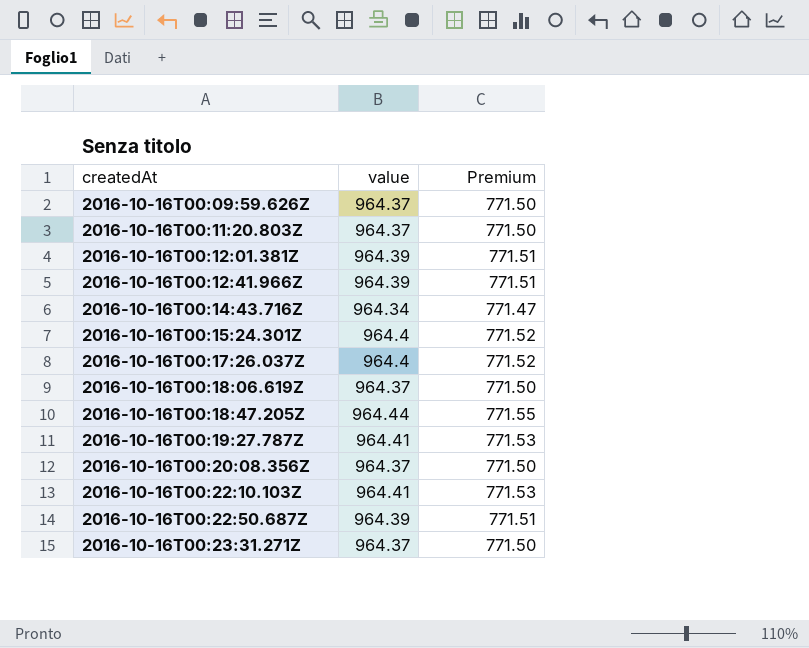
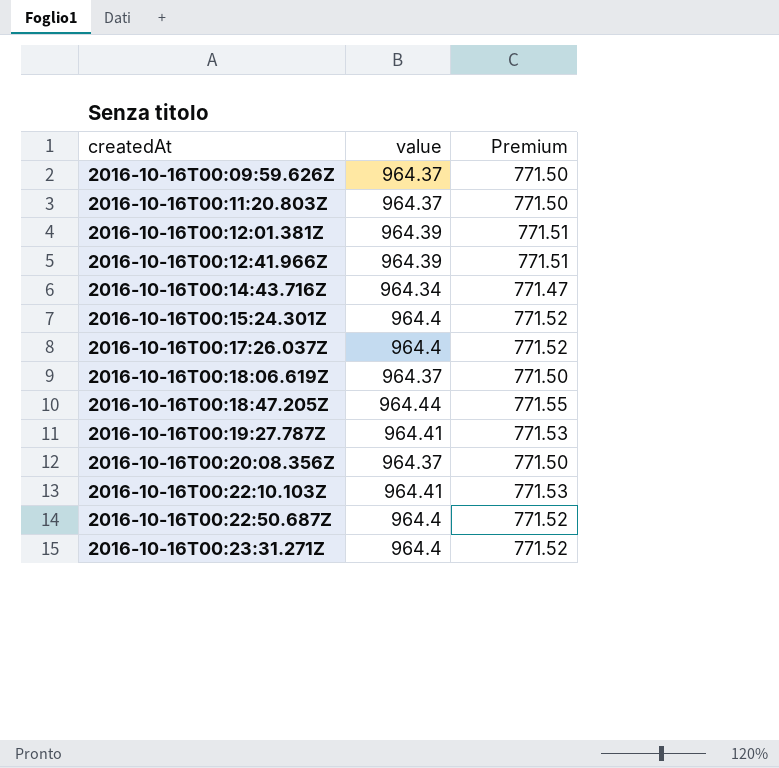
2016-10-16T00:22:50.687Z | value: 964.39 -> 964.4
2016-10-16T00:22:50.687Z | Premium: 771.51 -> 771.52
2016-10-16T00:23:31.271Z | value: 964.37 -> 964.4
2016-10-16T00:23:31.271Z | Premium: 771.50 -> 771.52

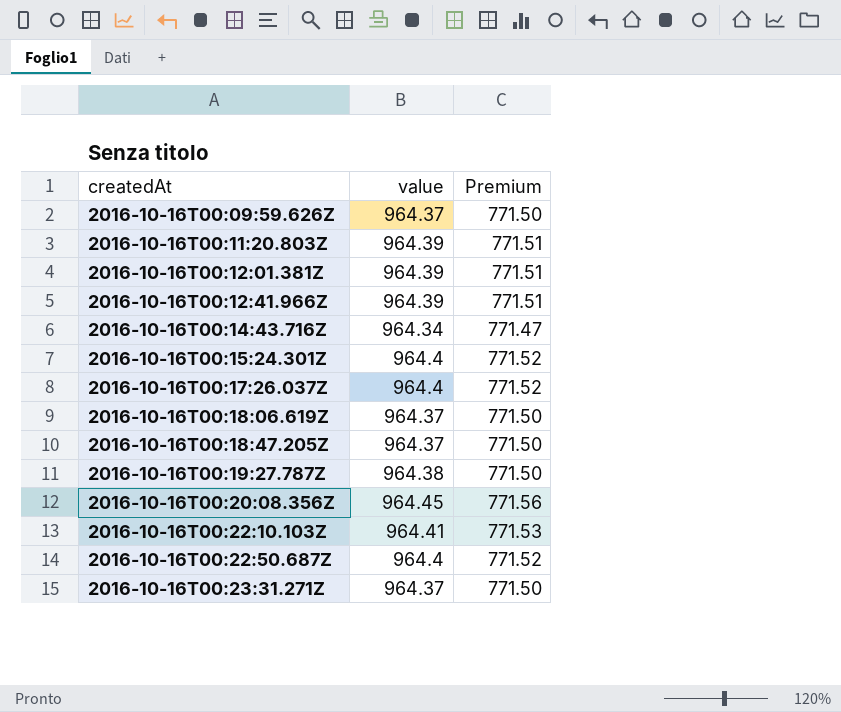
2016-10-16T00:11:20.803Z | value: 964.37 -> 964.39
2016-10-16T00:11:20.803Z | Premium: 771.50 -> 771.51
2016-10-16T00:18:47.205Z | value: 964.44 -> 964.37
2016-10-16T00:18:47.205Z | Premium: 771.55 -> 771.50
2016-10-16T00:19:27.787Z | value: 964.41 -> 964.38
2016-10-16T00:19:27.787Z | Premium: 771.53 -> 771.50
2016-10-16T00:20:08.356Z | value: 964.37 -> 964.45
2016-10-16T00:20:08.356Z | Premium: 771.50 -> 771.56
2016-10-16T00:23:31.271Z | value: 964.4 -> 964.37
2016-10-16T00:23:31.271Z | Premium: 771.52 -> 771.50

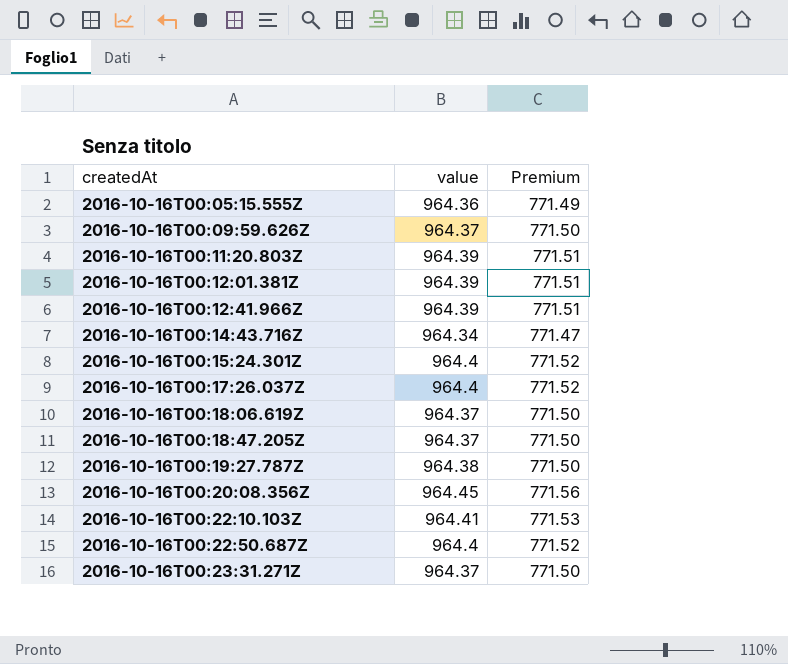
row 2016-10-16T00:05:15.555Z: none -> 964.36 | 771.49

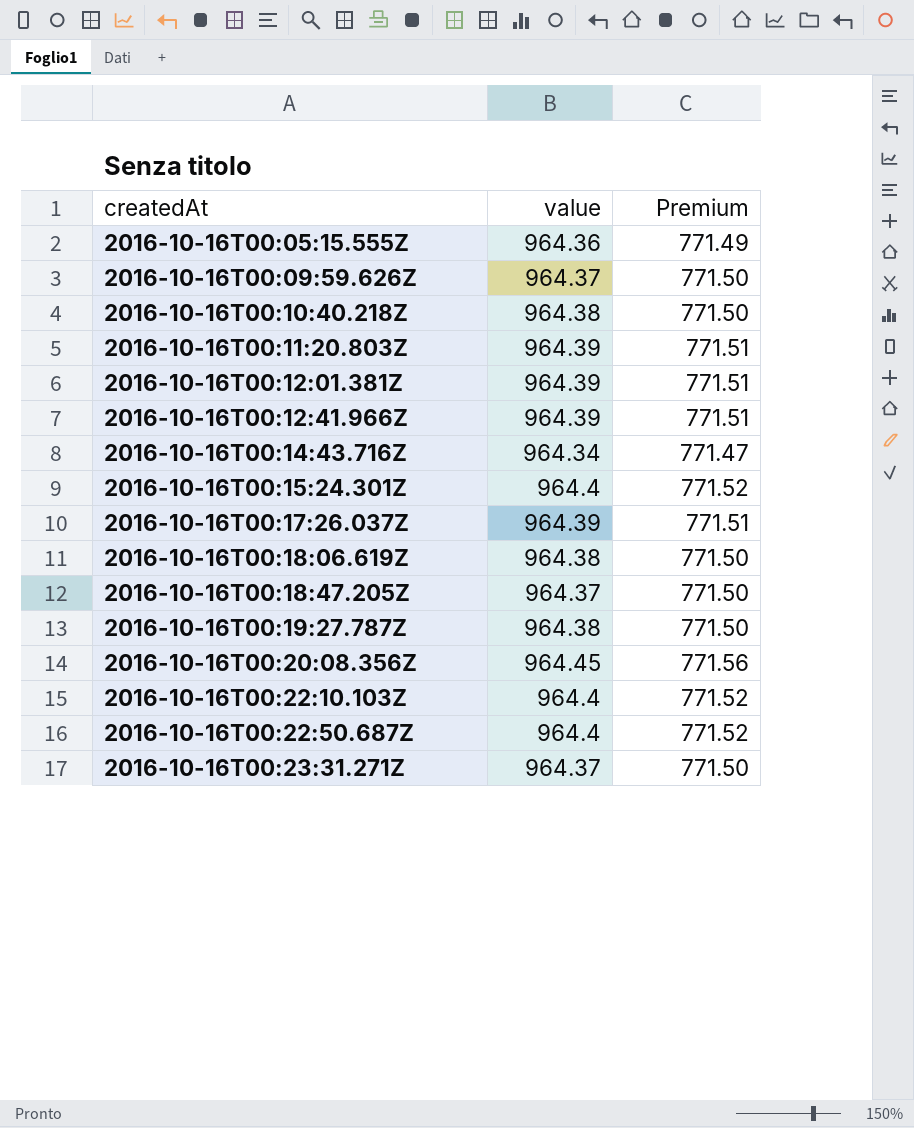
row 2016-10-16T00:10:40.218Z: none -> 964.38 | 771.50
2016-10-16T00:17:26.037Z | value: 964.4 -> 964.39
2016-10-16T00:17:26.037Z | Premium: 771.52 -> 771.51
2016-10-16T00:18:06.619Z | value: 964.37 -> 964.38
2016-10-16T00:22:10.103Z | value: 964.41 -> 964.4
2016-10-16T00:22:10.103Z | Premium: 771.53 -> 771.52

